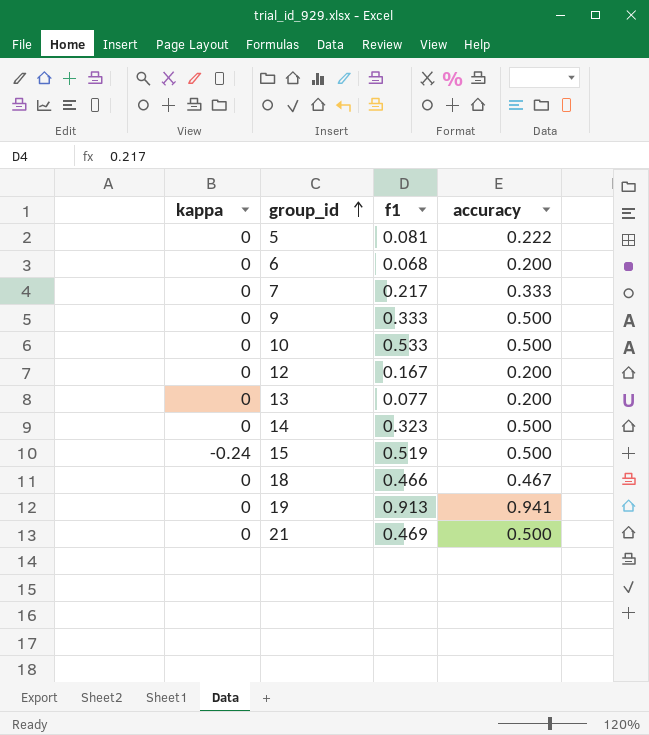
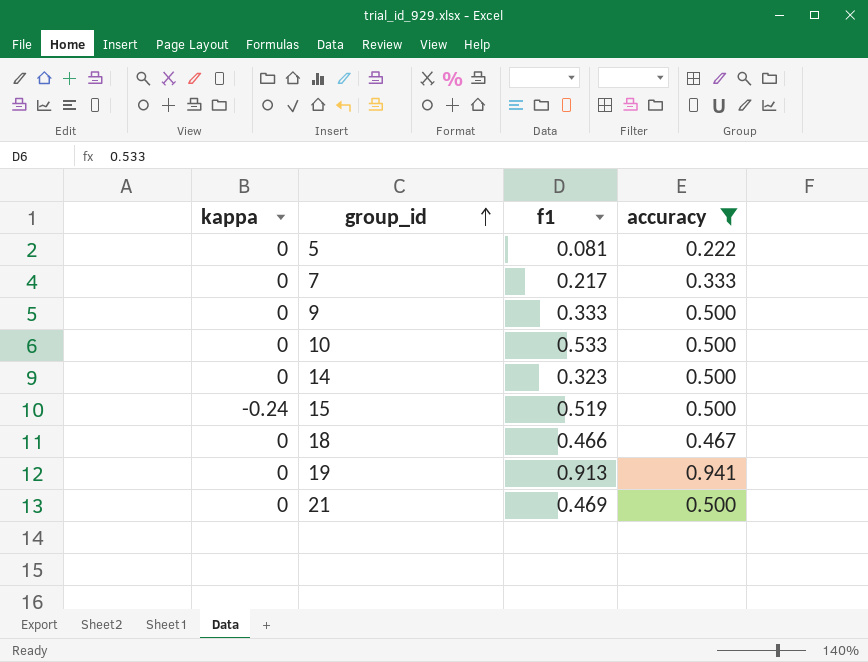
filter: none -> accuracy != 0.200

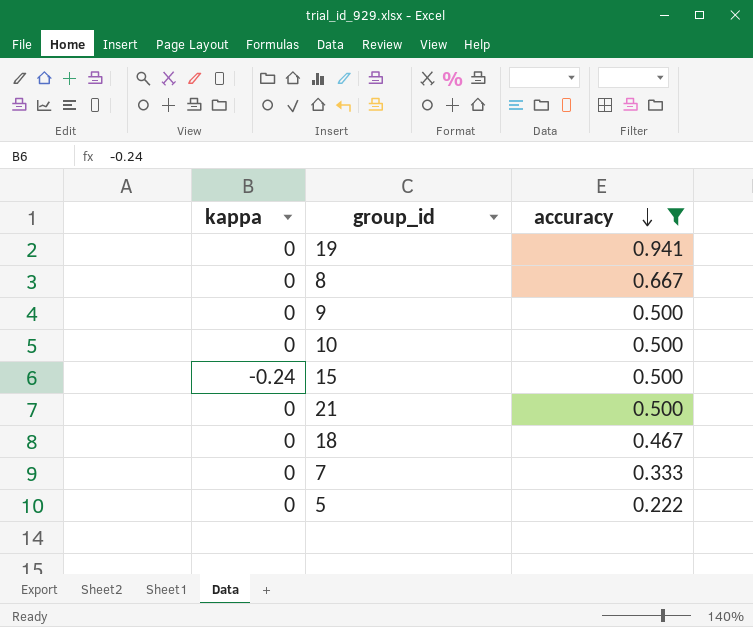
row order: group_id ascending -> accuracy descending
column f1 | position: 3 -> none
row 14: 0 | 0.323 | 0.500 -> none
row 8: none -> 0 | 0.667

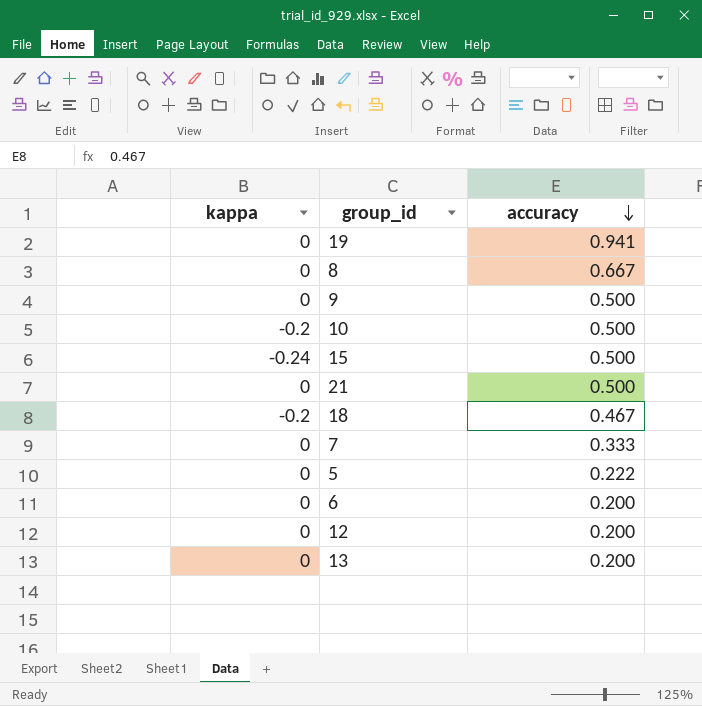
filter: accuracy != 0.200 -> none
10 | kappa: 0 -> -0.2
18 | kappa: 0 -> -0.2

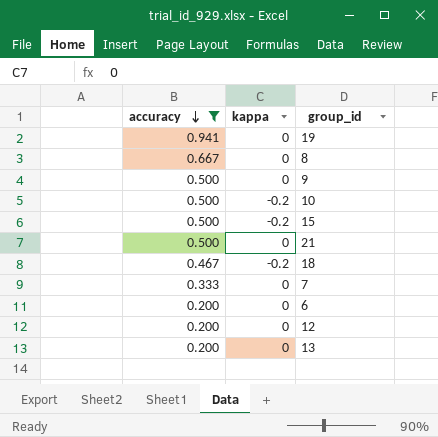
filter: none -> accuracy != 0.222
column accuracy | position: 3 -> 1
15 | kappa: -0.24 -> -0.2

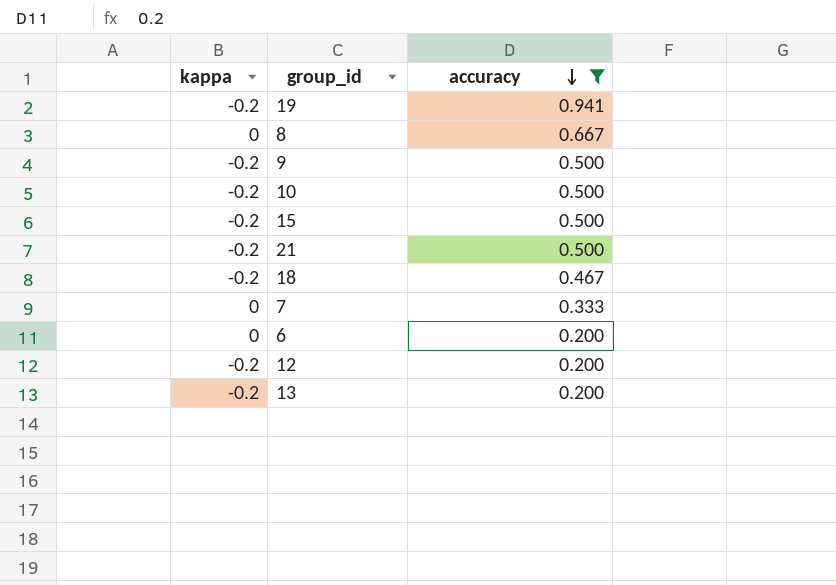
column accuracy | position: 1 -> 3
19 | kappa: 0 -> -0.2
9 | kappa: 0 -> -0.2
21 | kappa: 0 -> -0.2
12 | kappa: 0 -> -0.2
13 | kappa: 0 -> -0.2

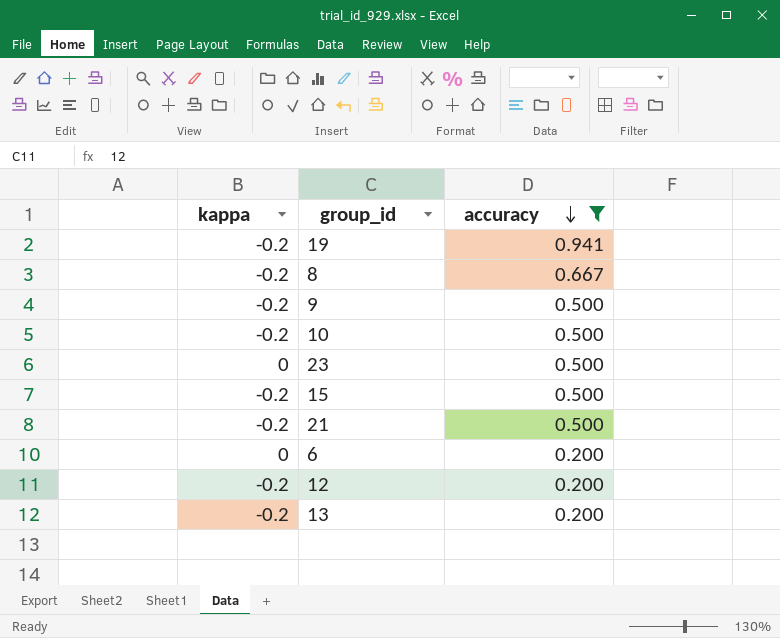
row 18: -0.2 | 0.467 -> none
row 7: 0 | 0.333 -> none
8 | kappa: 0 -> -0.2
row 23: none -> 0 | 0.500

